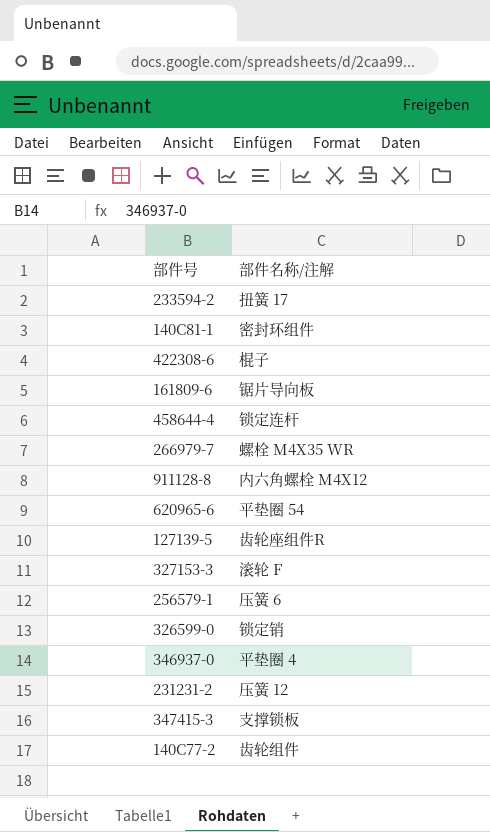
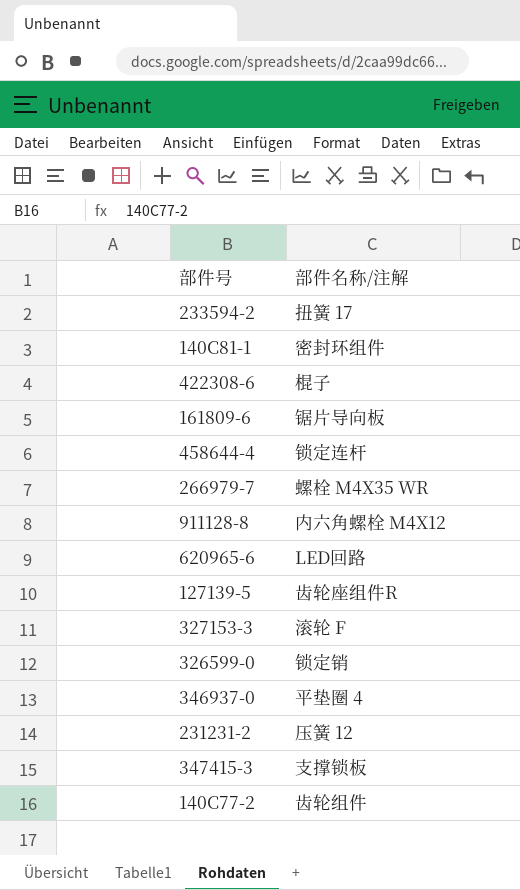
row 256579-1: 压簧 6 -> none
620965-6 | 部件名称/注解: 平垫圈 54 -> LED回路

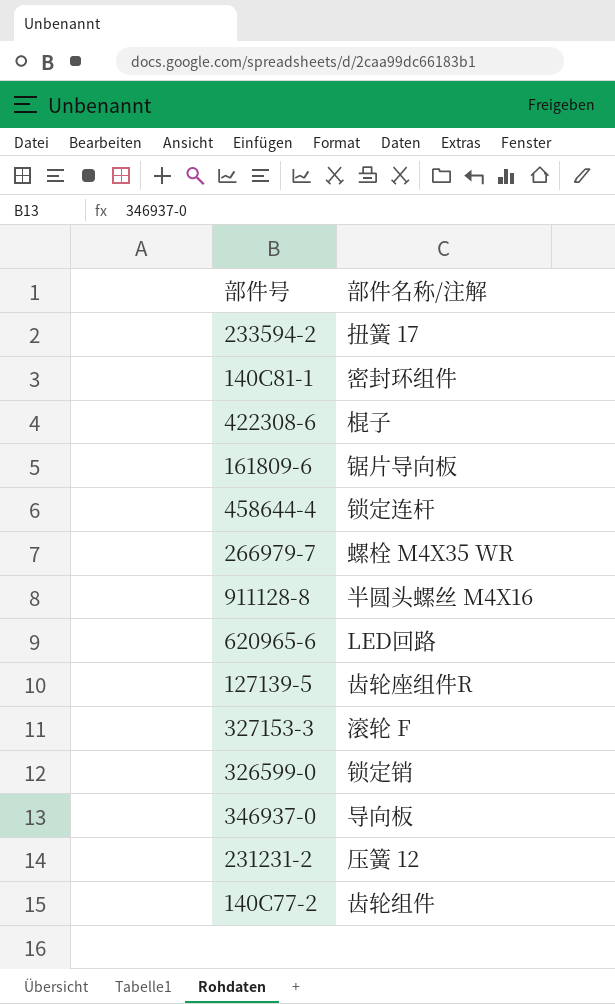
row 347415-3: 支撑锁板 -> none
911128-8 | 部件名称/注解: 内六角螺栓 M4X12 -> 半圆头螺丝 M4X16
346937-0 | 部件名称/注解: 平垫圈 4 -> 导向板

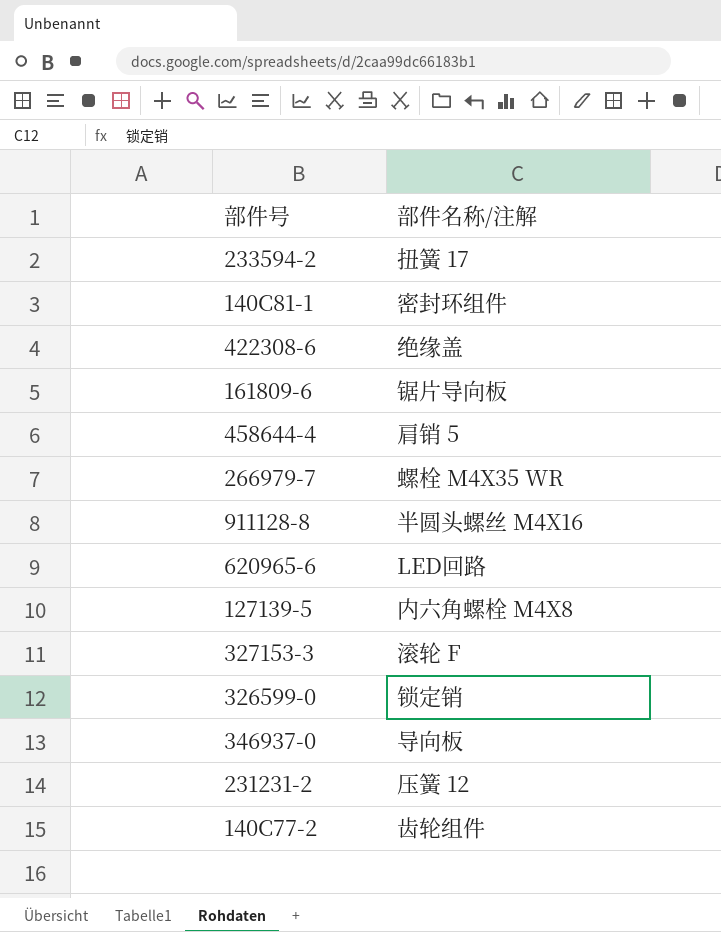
422308-6 | 部件名称/注解: 棍子 -> 绝缘盖
458644-4 | 部件名称/注解: 锁定连杆 -> 肩销 5
127139-5 | 部件名称/注解: 齿轮座组件R -> 内六角螺栓 M4X8

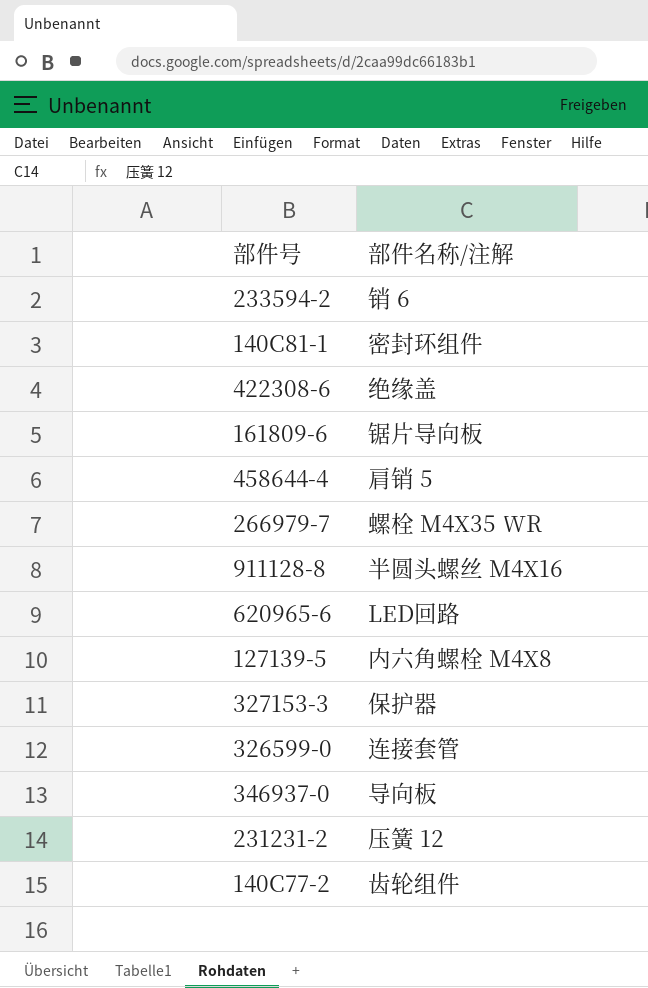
233594-2 | 部件名称/注解: 扭簧 17 -> 销 6
327153-3 | 部件名称/注解: 滚轮 F -> 保护器
326599-0 | 部件名称/注解: 锁定销 -> 连接套管

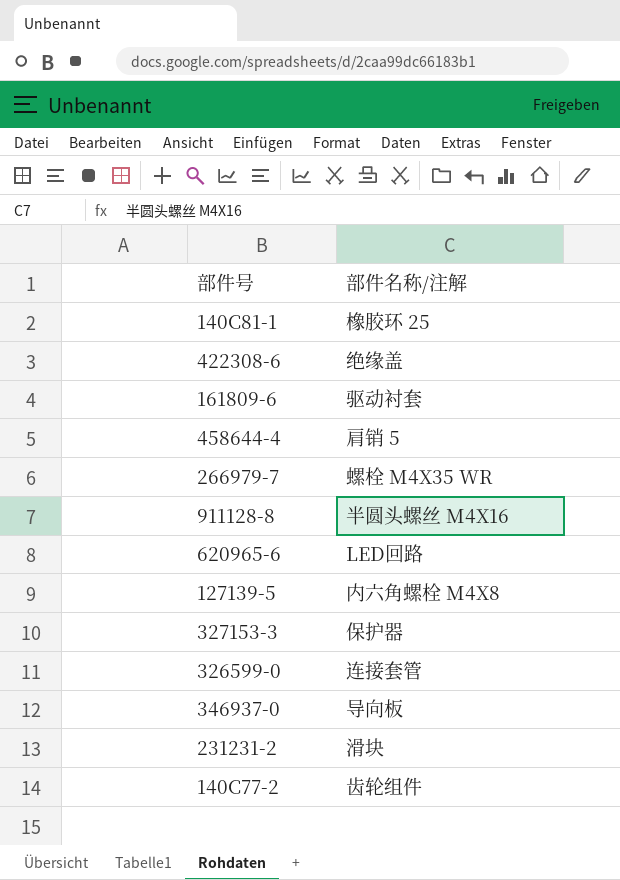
row 233594-2: 销 6 -> none
140C81-1 | 部件名称/注解: 密封环组件 -> 橡胶环 25
161809-6 | 部件名称/注解: 锯片导向板 -> 驱动衬套
231231-2 | 部件名称/注解: 压簧 12 -> 滑块

